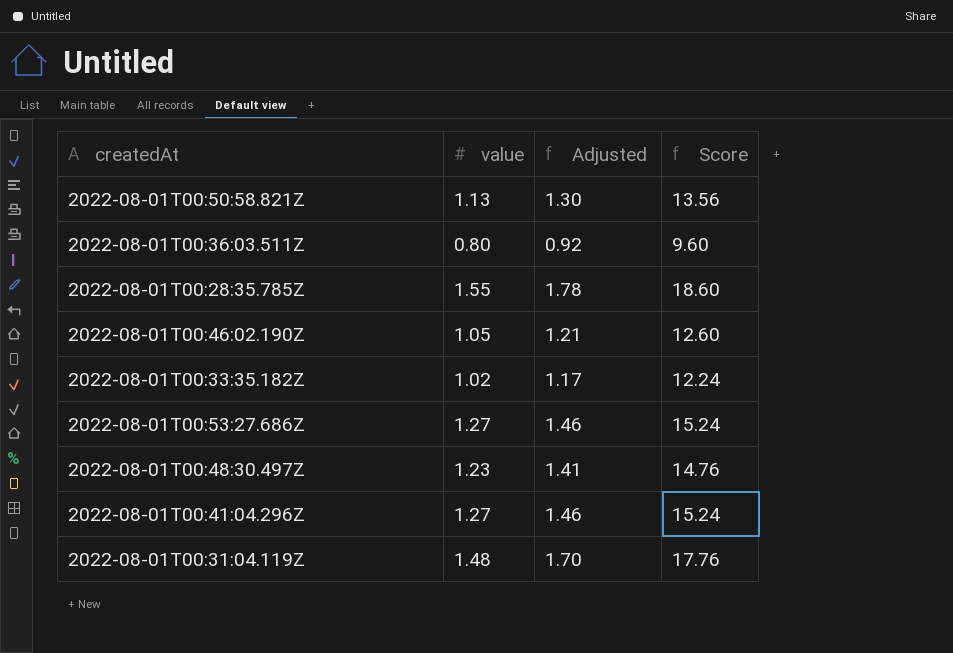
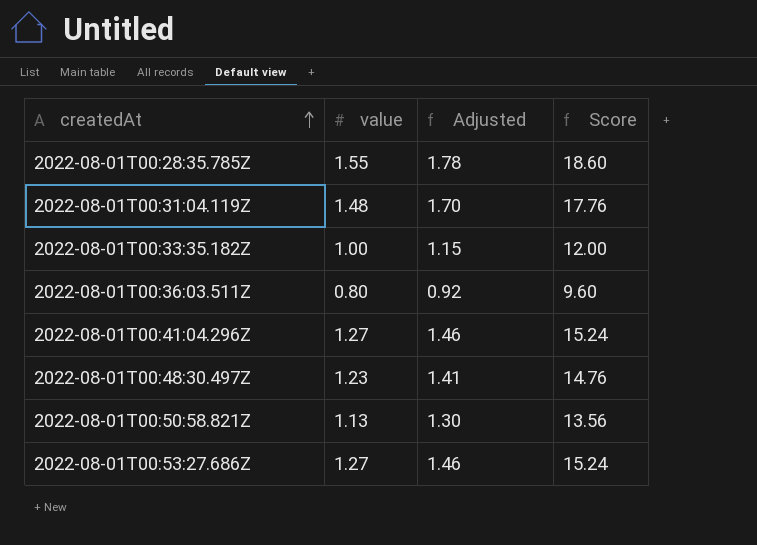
row order: none -> createdAt ascending
row 2022-08-01T00:46:02.190Z: 1.05 | 1.21 | 12.60 -> none
2022-08-01T00:33:35.182Z | value: 1.02 -> 1.00
2022-08-01T00:33:35.182Z | Adjusted: 1.17 -> 1.15
2022-08-01T00:33:35.182Z | Score: 12.24 -> 12.00

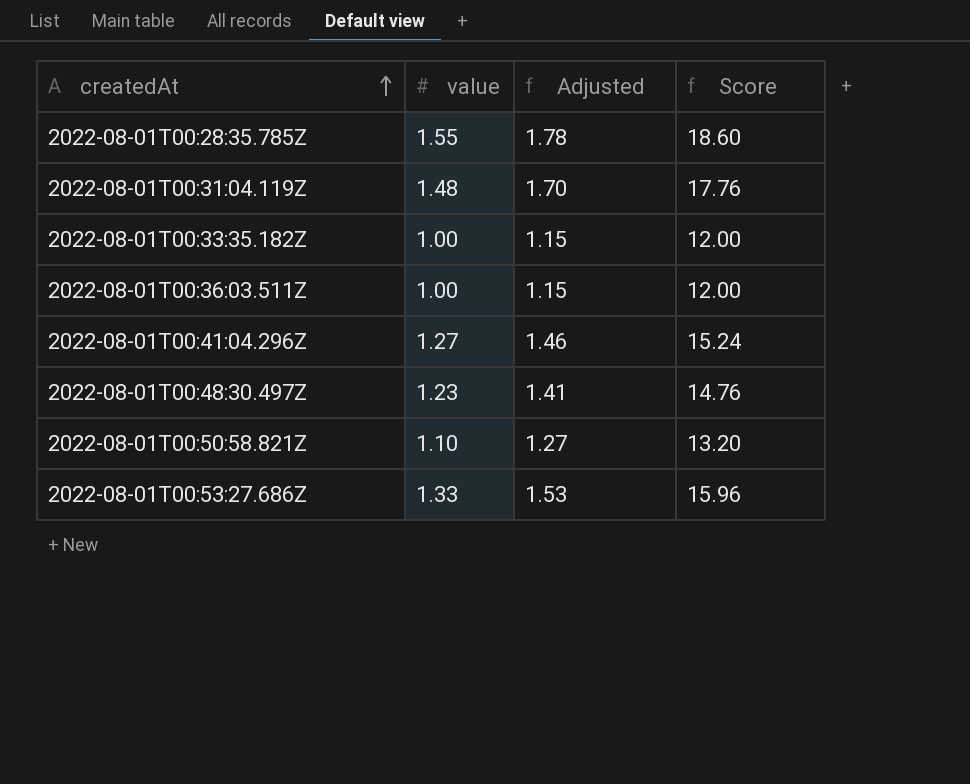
2022-08-01T00:36:03.511Z | value: 0.80 -> 1.00
2022-08-01T00:36:03.511Z | Adjusted: 0.92 -> 1.15
2022-08-01T00:36:03.511Z | Score: 9.60 -> 12.00
2022-08-01T00:50:58.821Z | value: 1.13 -> 1.10
2022-08-01T00:50:58.821Z | Adjusted: 1.30 -> 1.27
2022-08-01T00:50:58.821Z | Score: 13.56 -> 13.20
2022-08-01T00:53:27.686Z | value: 1.27 -> 1.33
2022-08-01T00:53:27.686Z | Adjusted: 1.46 -> 1.53
2022-08-01T00:53:27.686Z | Score: 15.24 -> 15.96

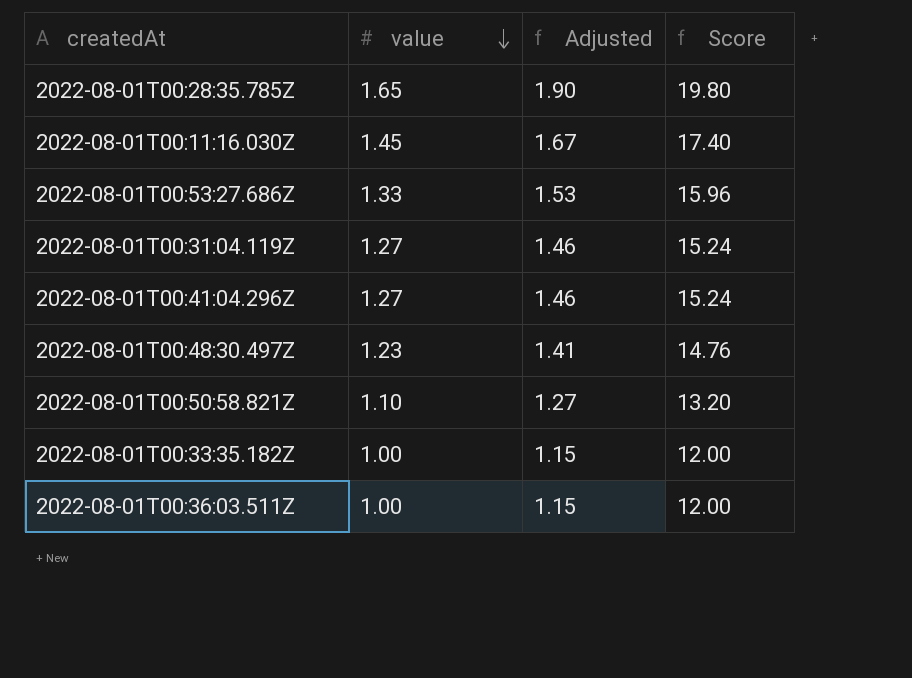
row order: createdAt ascending -> value descending
2022-08-01T00:28:35.785Z | value: 1.55 -> 1.65
2022-08-01T00:28:35.785Z | Adjusted: 1.78 -> 1.90
2022-08-01T00:28:35.785Z | Score: 18.60 -> 19.80
row 2022-08-01T00:11:16.030Z: none -> 1.45 | 1.67 | 17.40
2022-08-01T00:31:04.119Z | value: 1.48 -> 1.27
2022-08-01T00:31:04.119Z | Adjusted: 1.70 -> 1.46
2022-08-01T00:31:04.119Z | Score: 17.76 -> 15.24

